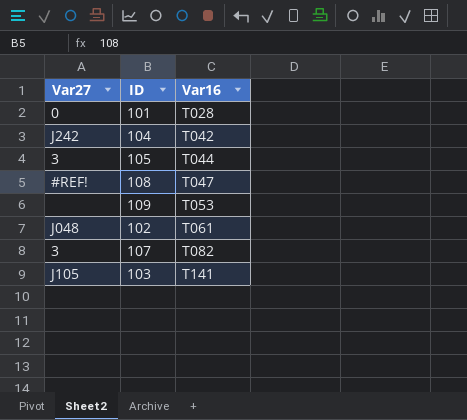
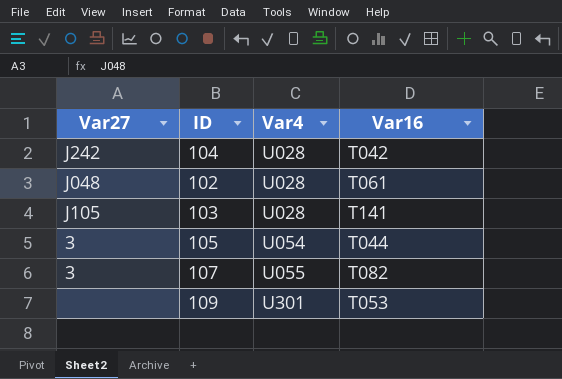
row order: Var16 ascending -> Var4 ascending
column Var4 | position: none -> 3
row 101: 0 | T028 -> none
row 108: #REF! | T047 -> none

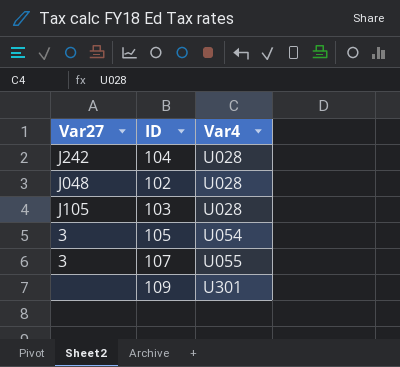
column Var16 | position: 4 -> none

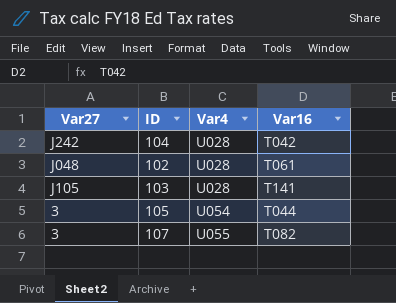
column Var16 | position: none -> 4
row 109: none | U301 -> none

